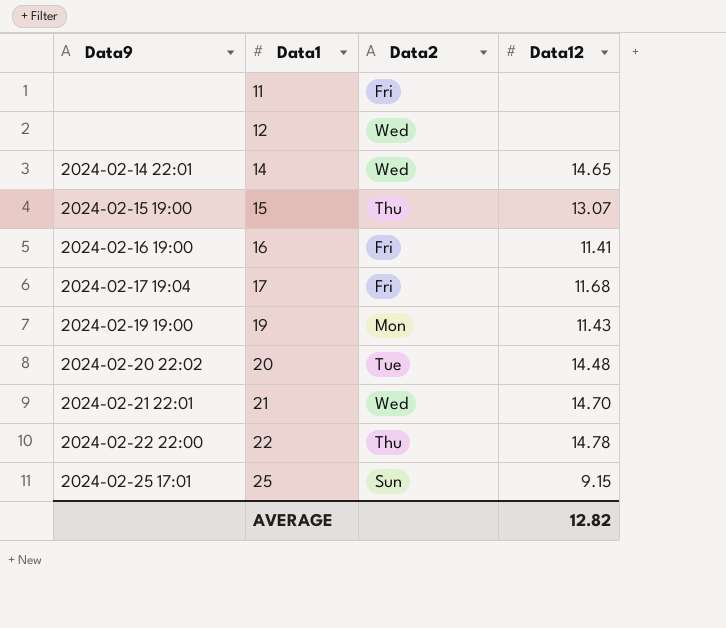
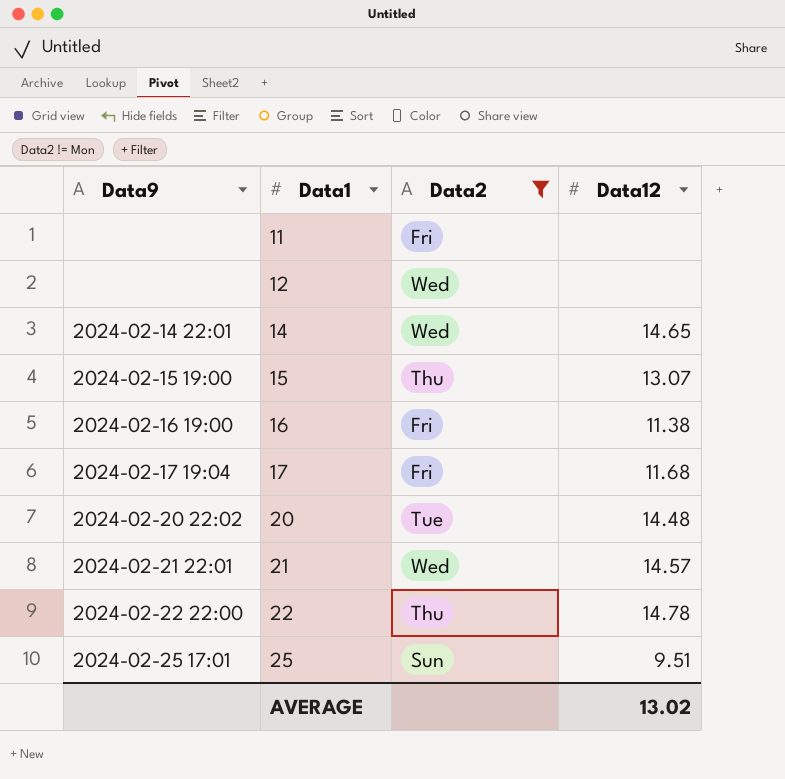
filter: none -> Data2 != Mon
16 | Data12: 11.41 -> 11.38
21 | Data12: 14.70 -> 14.57
25 | Data12: 9.15 -> 9.51
AVERAGE | Data12: 12.82 -> 13.02

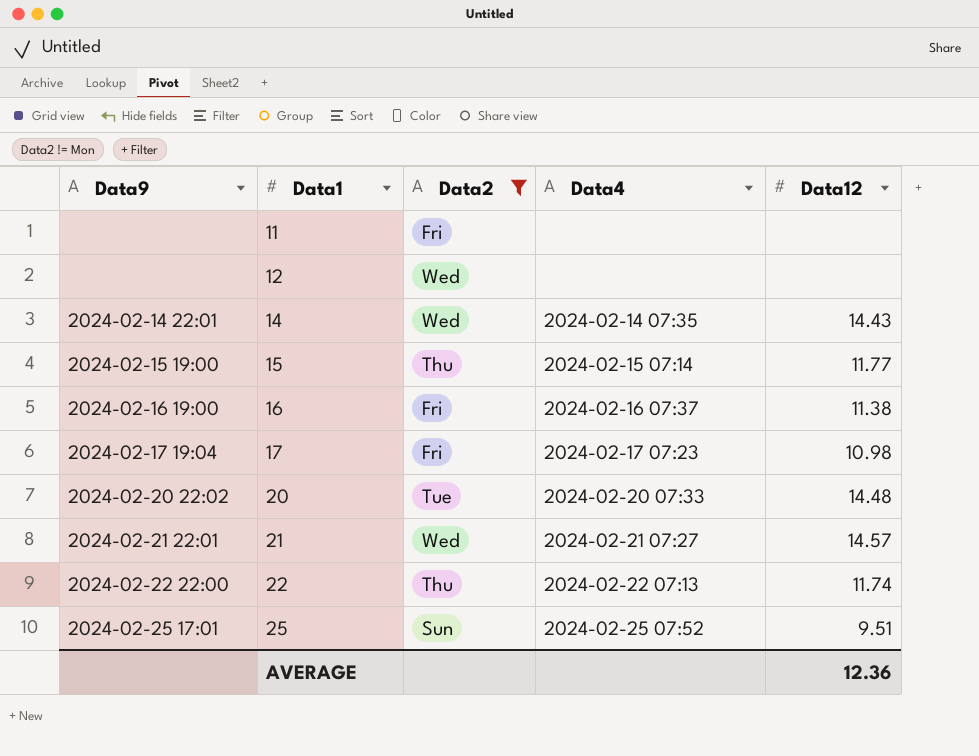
column Data4 | position: none -> 4
14 | Data12: 14.65 -> 14.43
15 | Data12: 13.07 -> 11.77
17 | Data12: 11.68 -> 10.98
22 | Data12: 14.78 -> 11.74
AVERAGE | Data12: 13.02 -> 12.36

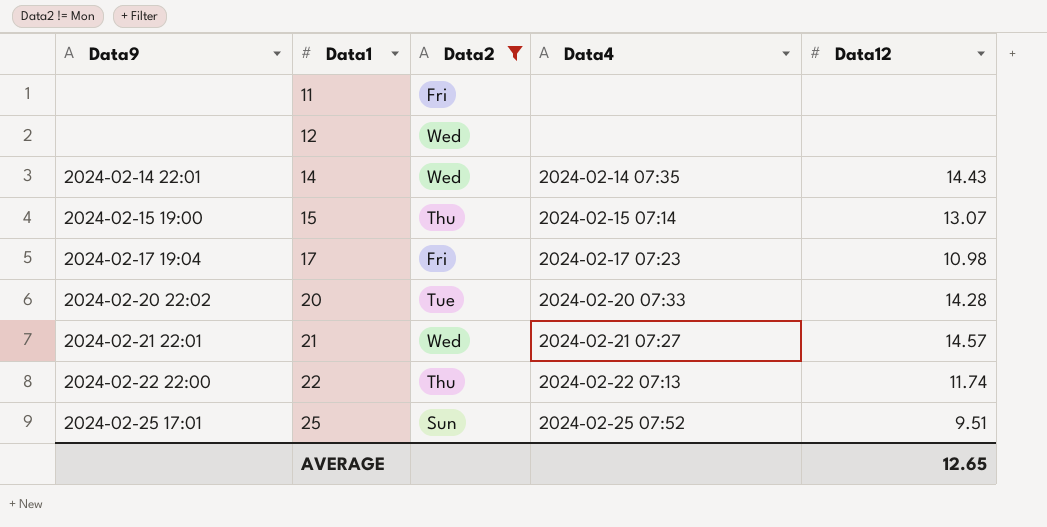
row 16: 2024-02-16 19:00 | Fri | 2024-02-16 07:37 | 11.38 -> none
15 | Data12: 11.77 -> 13.07
20 | Data12: 14.48 -> 14.28
AVERAGE | Data12: 12.36 -> 12.65

